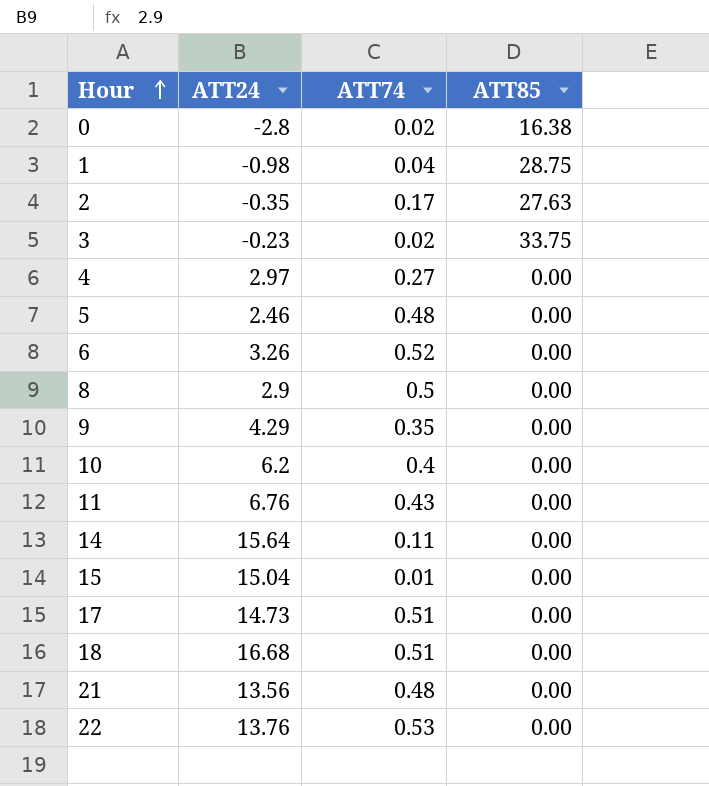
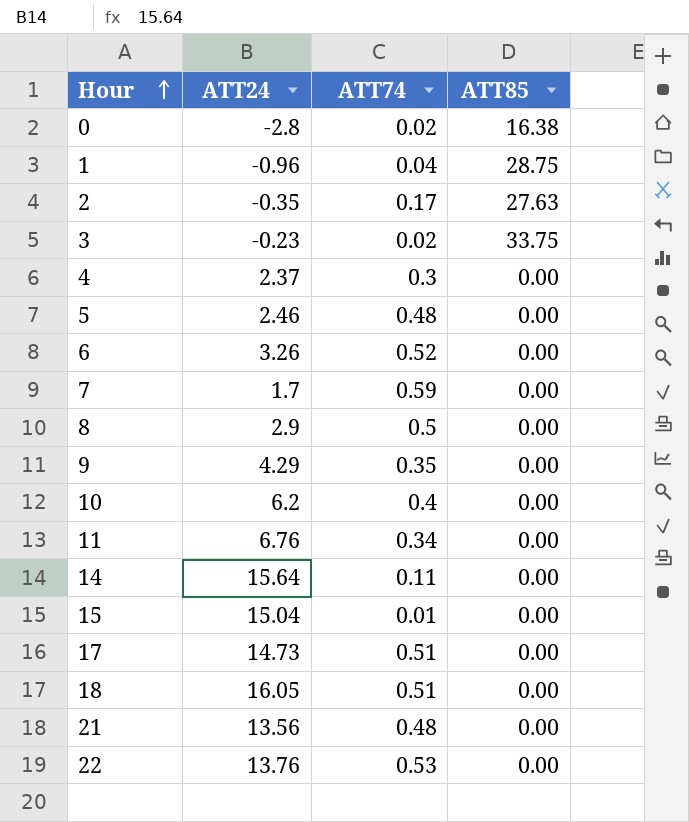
1 | ATT24: -0.98 -> -0.96
4 | ATT24: 2.97 -> 2.37
4 | ATT74: 0.27 -> 0.3
row 7: none -> 1.7 | 0.59 | 0.00
11 | ATT74: 0.43 -> 0.34
18 | ATT24: 16.68 -> 16.05

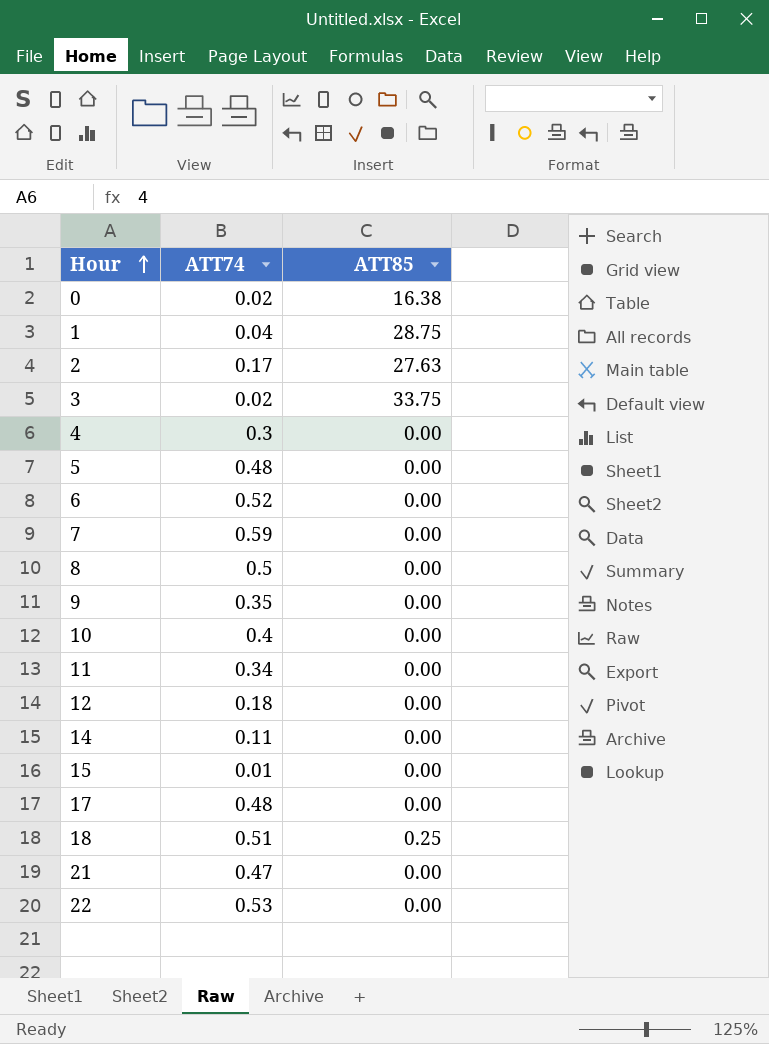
column ATT24 | position: 2 -> none
row 12: none -> 0.18 | 0.00
17 | ATT74: 0.51 -> 0.48
18 | ATT85: 0.00 -> 0.25
21 | ATT74: 0.48 -> 0.47

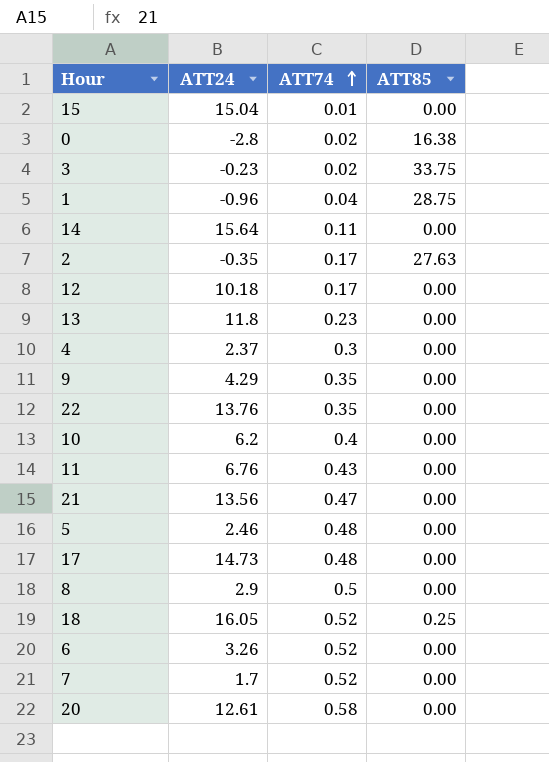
row order: Hour ascending -> ATT74 ascending
column ATT24 | position: none -> 2
12 | ATT74: 0.18 -> 0.17
row 13: none -> 11.8 | 0.23 | 0.00
22 | ATT74: 0.53 -> 0.35
11 | ATT74: 0.34 -> 0.43
18 | ATT74: 0.51 -> 0.52
7 | ATT74: 0.59 -> 0.52
row 20: none -> 12.61 | 0.58 | 0.00

